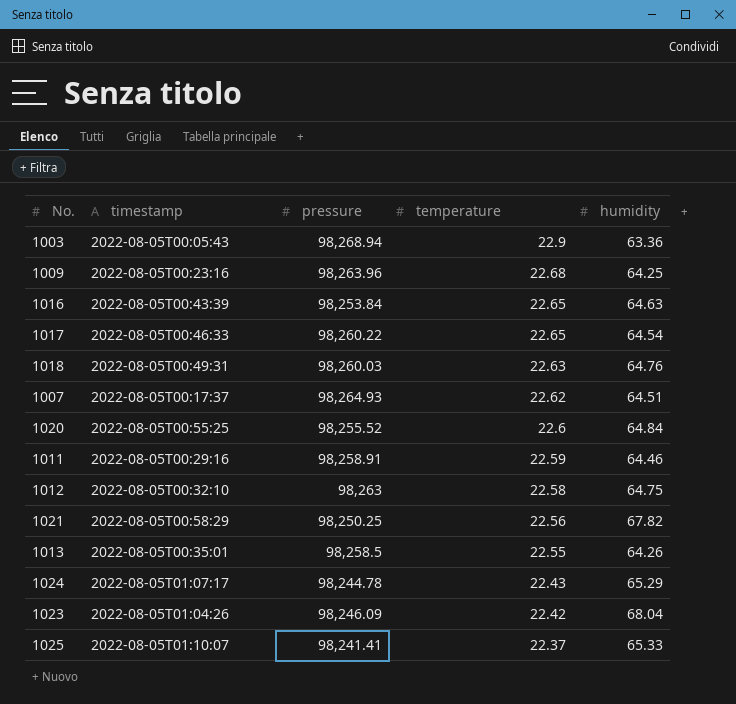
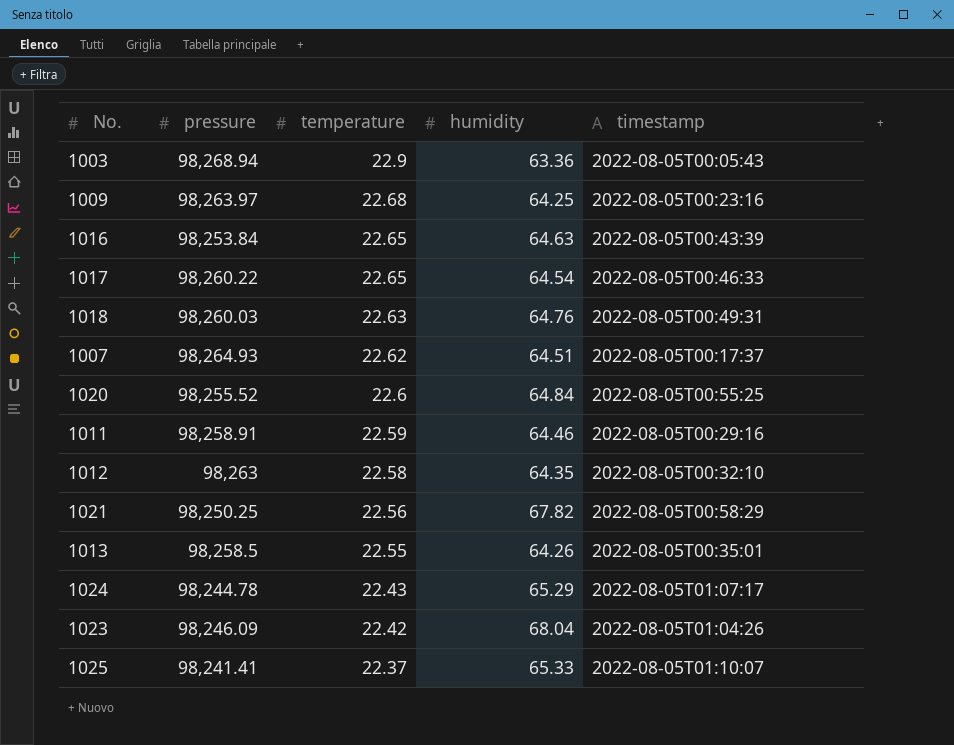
column timestamp | position: 2 -> 5
1009 | pressure: 98,263.96 -> 98,263.97
1012 | humidity: 64.75 -> 64.35

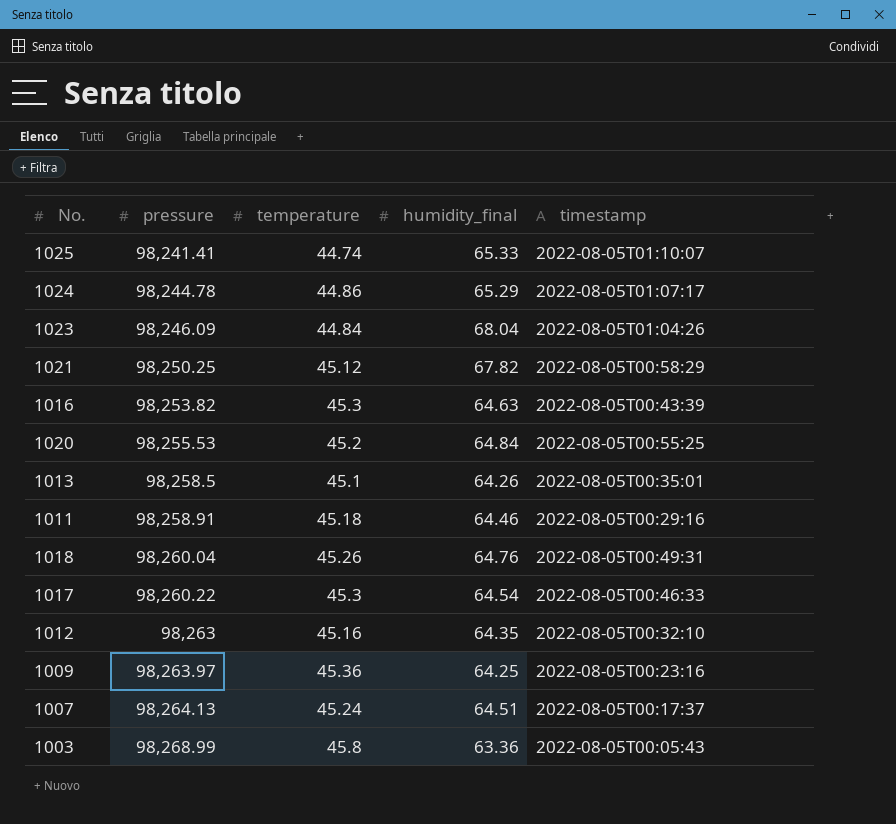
row order: temperature descending -> pressure ascending
column name: humidity -> humidity_final
1025 | temperature: 22.37 -> 44.74
1024 | temperature: 22.43 -> 44.86
1023 | temperature: 22.42 -> 44.84
1021 | temperature: 22.56 -> 45.12
1016 | pressure: 98,253.84 -> 98,253.82
1016 | temperature: 22.65 -> 45.3
1020 | pressure: 98,255.52 -> 98,255.53
1020 | temperature: 22.6 -> 45.2
1013 | temperature: 22.55 -> 45.1
1011 | temperature: 22.59 -> 45.18
1018 | pressure: 98,260.03 -> 98,260.04
1018 | temperature: 22.63 -> 45.26
1017 | temperature: 22.65 -> 45.3
1012 | temperature: 22.58 -> 45.16
1009 | temperature: 22.68 -> 45.36
1007 | pressure: 98,264.93 -> 98,264.13
1007 | temperature: 22.62 -> 45.24
1003 | pressure: 98,268.94 -> 98,268.99
1003 | temperature: 22.9 -> 45.8

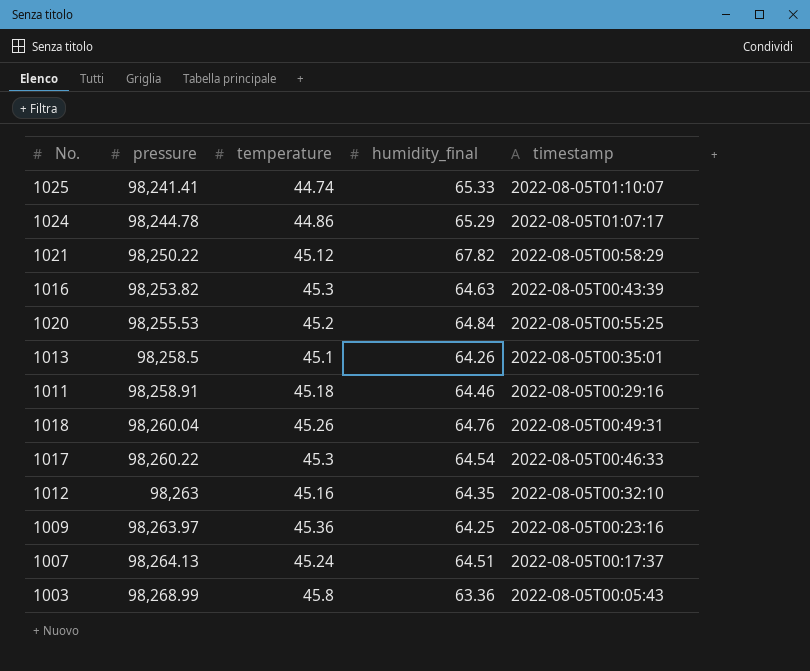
row 1023: 98,246.09 | 44.84 | 68.04 | 2022-08-05T01:04:26 -> none
1021 | pressure: 98,250.25 -> 98,250.22

